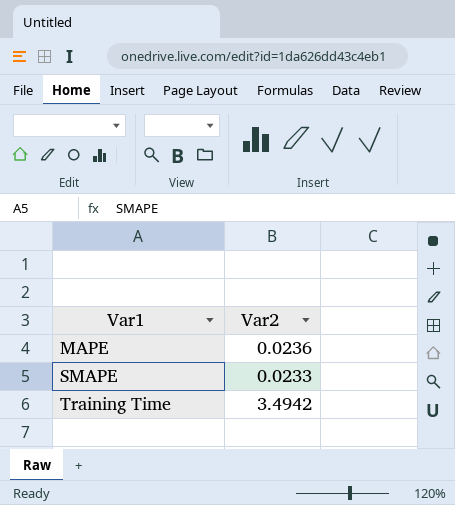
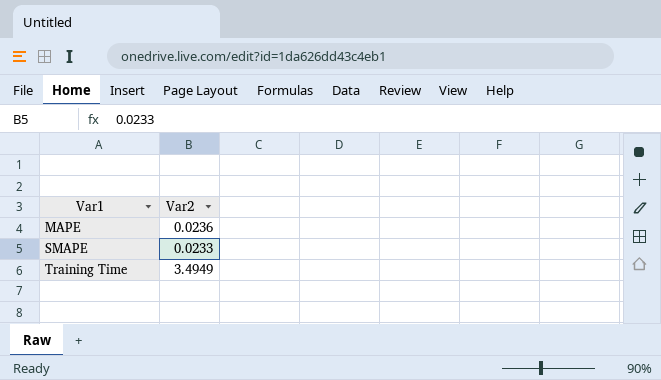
Training Time | Var2: 3.4942 -> 3.4949

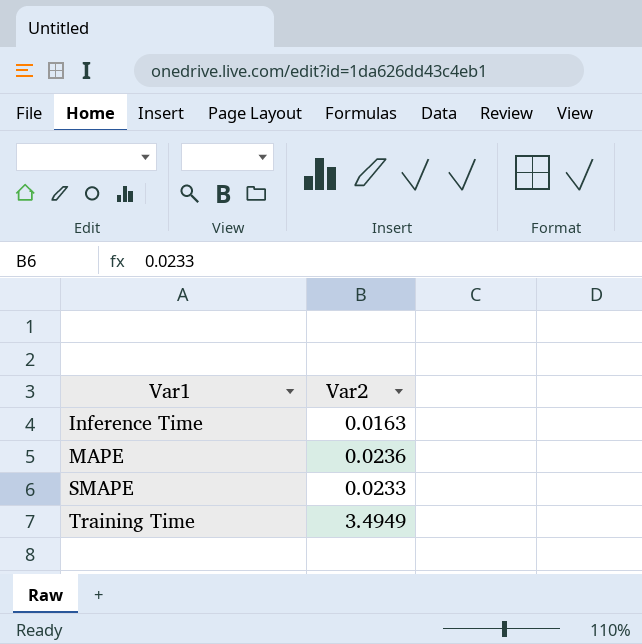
row Inference Time: none -> 0.0163

